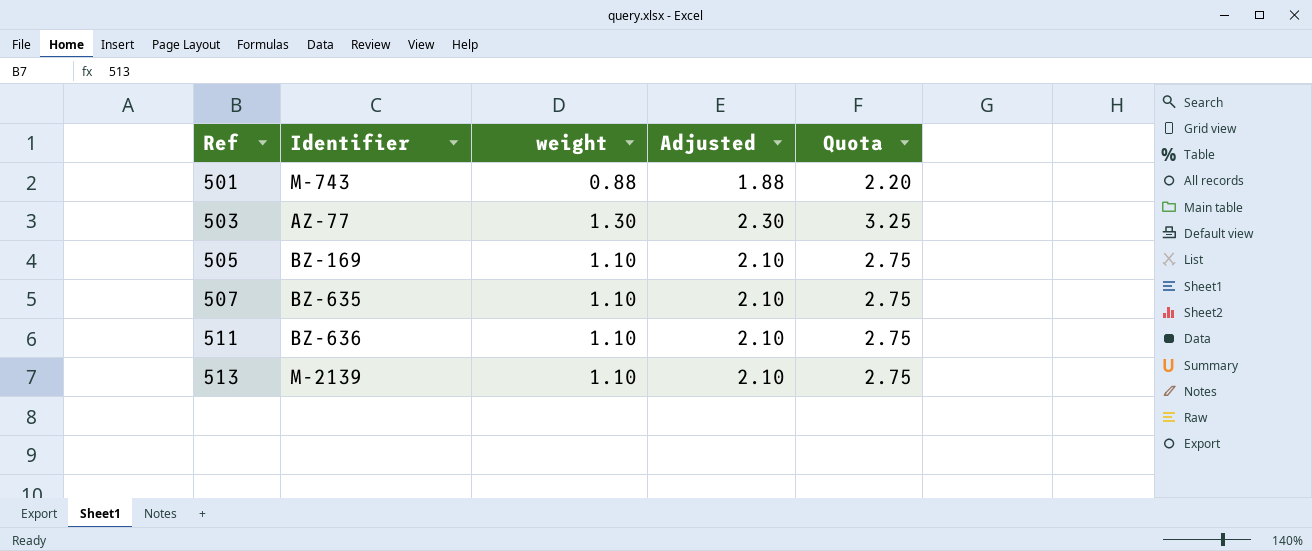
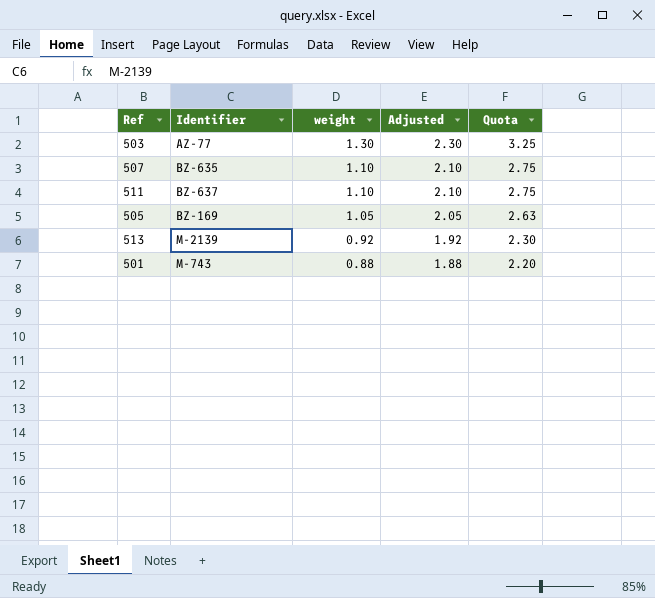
row order: Ref ascending -> weight descending
511 | Identifier: BZ-636 -> BZ-637
505 | weight: 1.10 -> 1.05
505 | Adjusted: 2.10 -> 2.05
505 | Quota: 2.75 -> 2.63
513 | weight: 1.10 -> 0.92
513 | Adjusted: 2.10 -> 1.92
513 | Quota: 2.75 -> 2.30

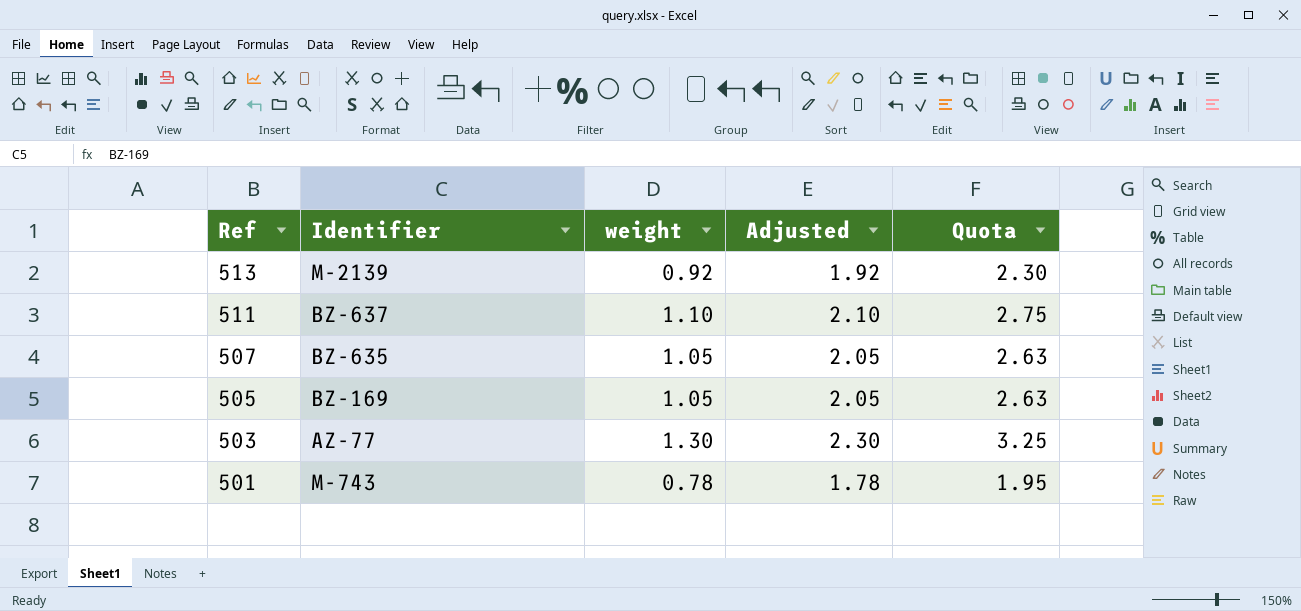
row order: weight descending -> Ref descending
507 | weight: 1.10 -> 1.05
507 | Adjusted: 2.10 -> 2.05
507 | Quota: 2.75 -> 2.63
501 | weight: 0.88 -> 0.78
501 | Adjusted: 1.88 -> 1.78
501 | Quota: 2.20 -> 1.95

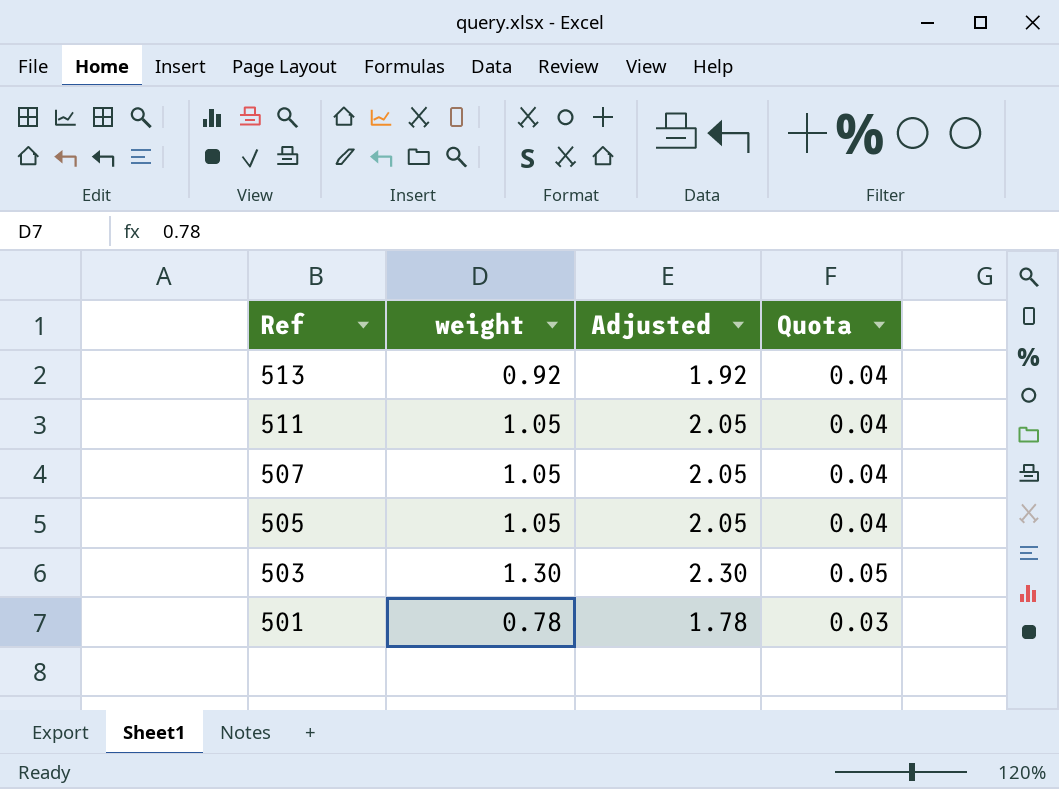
column Identifier | position: 2 -> none
column Quota | formula: [weight] * 2.5 -> [weight] * 0.04
511 | weight: 1.10 -> 1.05
511 | Adjusted: 2.10 -> 2.05

